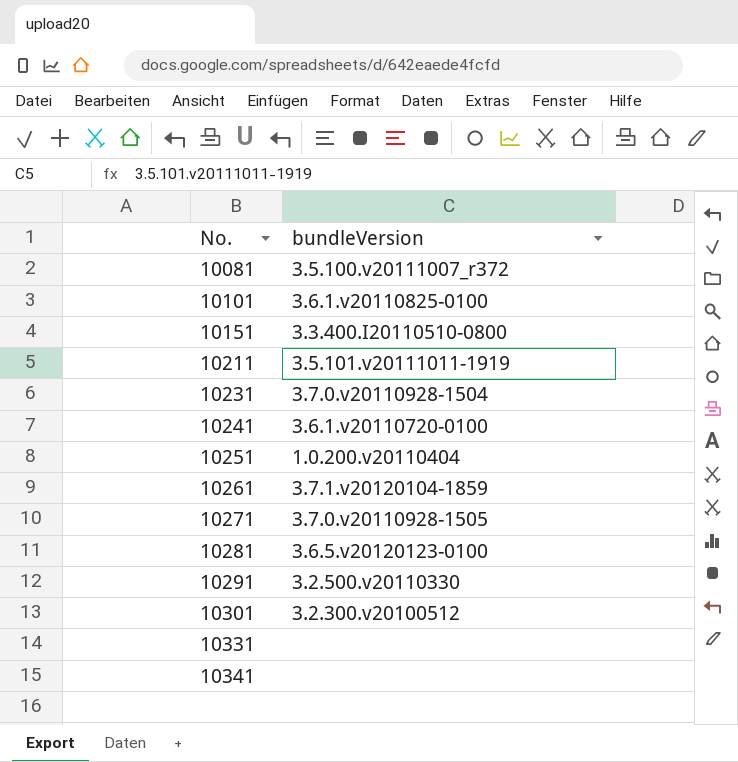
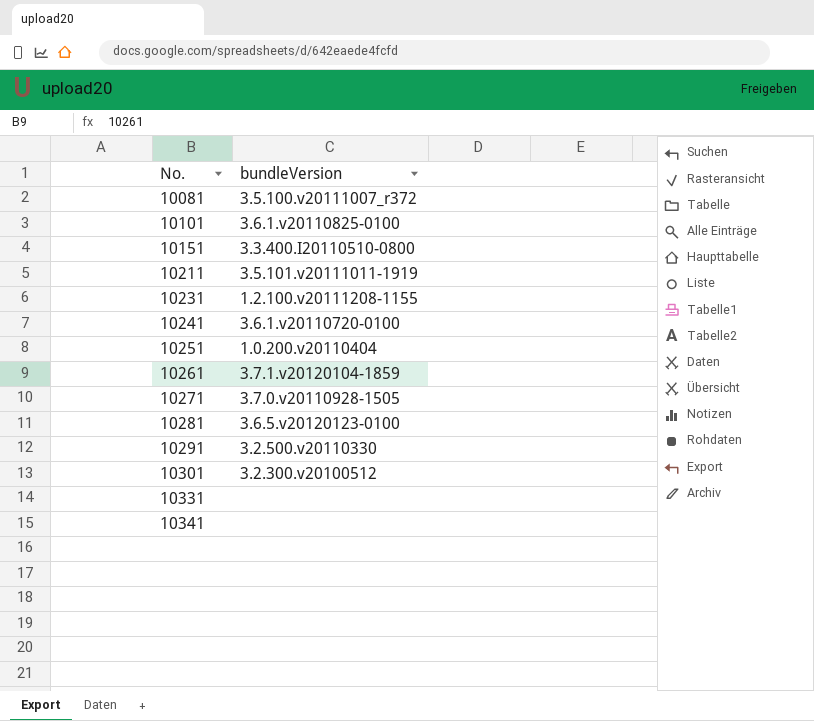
10231 | bundleVersion: 3.7.0.v20110928-1504 -> 1.2.100.v20111208-1155

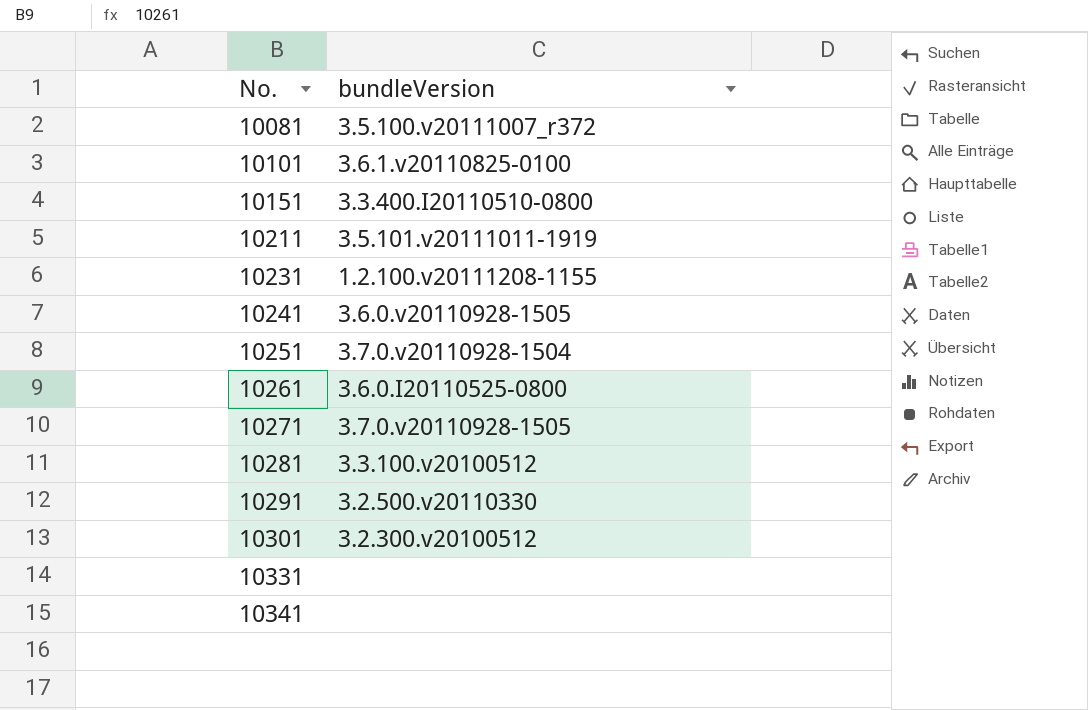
10241 | bundleVersion: 3.6.1.v20110720-0100 -> 3.6.0.v20110928-1505
10251 | bundleVersion: 1.0.200.v20110404 -> 3.7.0.v20110928-1504
10261 | bundleVersion: 3.7.1.v20120104-1859 -> 3.6.0.I20110525-0800
10281 | bundleVersion: 3.6.5.v20120123-0100 -> 3.3.100.v20100512

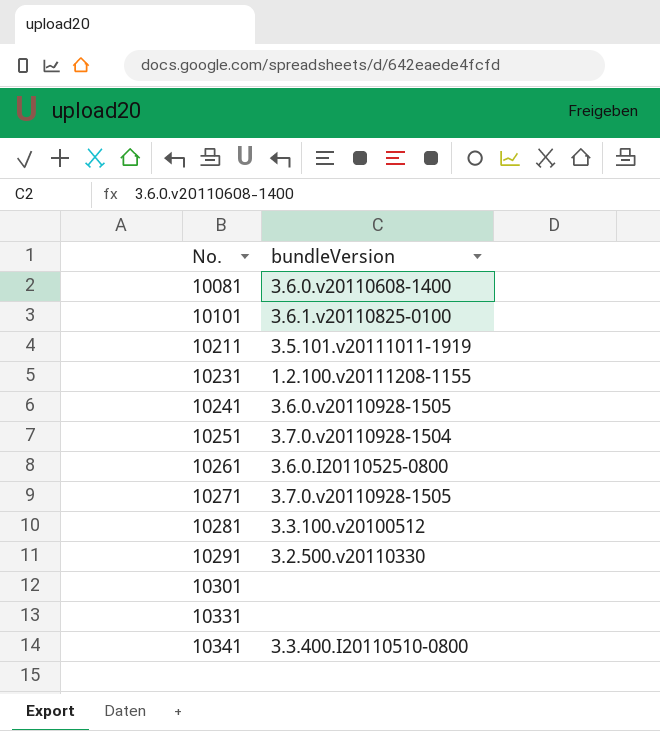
row 10151: 3.3.400.I20110510-0800 -> none
10081 | bundleVersion: 3.5.100.v20111007_r372 -> 3.6.0.v20110608-1400
10301 | bundleVersion: 3.2.300.v20100512 -> none
10341 | bundleVersion: none -> 3.3.400.I20110510-0800

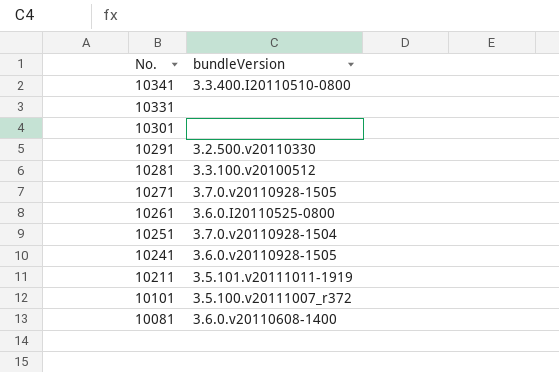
row order: No. ascending -> No. descending
row 10231: 1.2.100.v20111208-1155 -> none
10101 | bundleVersion: 3.6.1.v20110825-0100 -> 3.5.100.v20111007_r372

